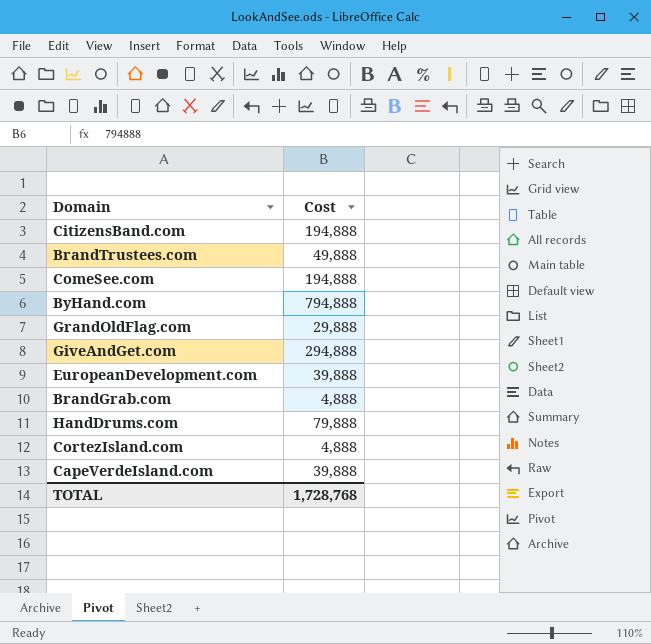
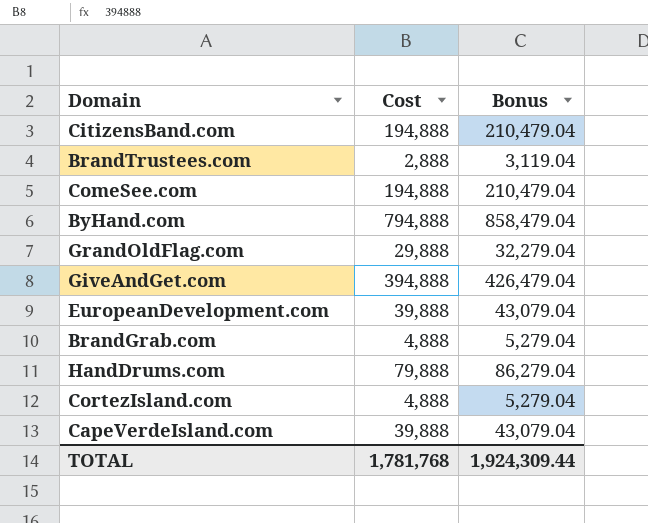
column Bonus | formula: none -> [Cost] * 1.08
BrandTrustees.com | Cost: 49,888 -> 2,888
GiveAndGet.com | Cost: 294,888 -> 394,888
TOTAL | Cost: 1,728,768 -> 1,781,768

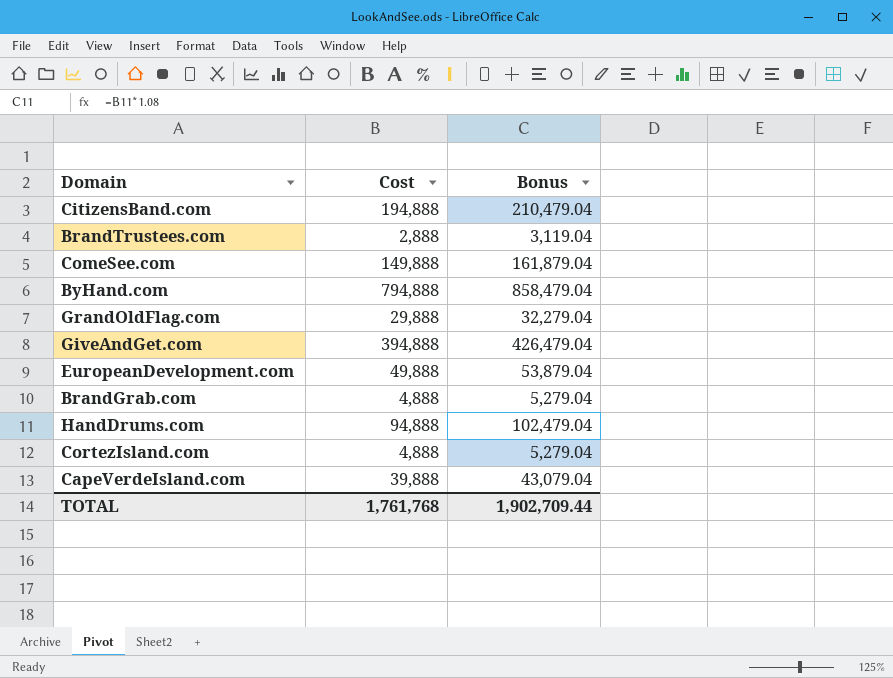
ComeSee.com | Cost: 194,888 -> 149,888
ComeSee.com | Bonus: 210,479.04 -> 161,879.04
EuropeanDevelopment.com | Cost: 39,888 -> 49,888
EuropeanDevelopment.com | Bonus: 43,079.04 -> 53,879.04
HandDrums.com | Cost: 79,888 -> 94,888
HandDrums.com | Bonus: 86,279.04 -> 102,479.04
TOTAL | Cost: 1,781,768 -> 1,761,768
TOTAL | Bonus: 1,924,309.44 -> 1,902,709.44

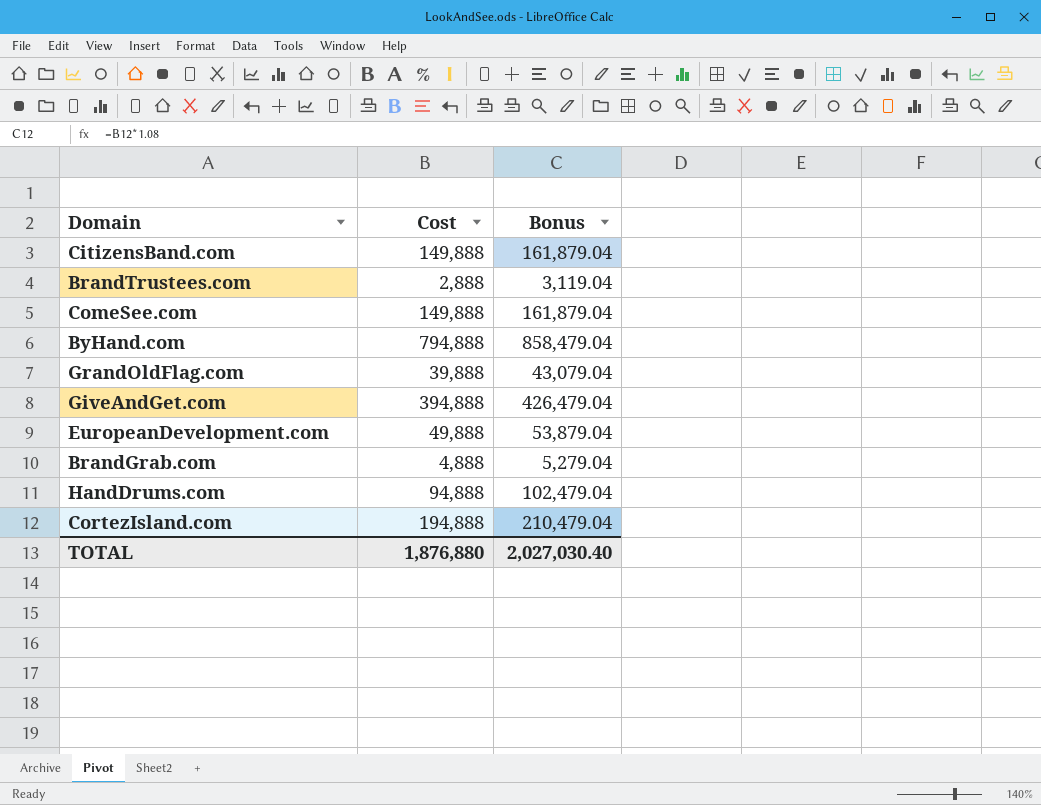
row CapeVerdeIsland.com: 39,888 | 43,079.04 -> none
CitizensBand.com | Cost: 194,888 -> 149,888
CitizensBand.com | Bonus: 210,479.04 -> 161,879.04
GrandOldFlag.com | Cost: 29,888 -> 39,888
GrandOldFlag.com | Bonus: 32,279.04 -> 43,079.04
CortezIsland.com | Cost: 4,888 -> 194,888
CortezIsland.com | Bonus: 5,279.04 -> 210,479.04
TOTAL | Cost: 1,761,768 -> 1,876,880
TOTAL | Bonus: 1,902,709.44 -> 2,027,030.40

